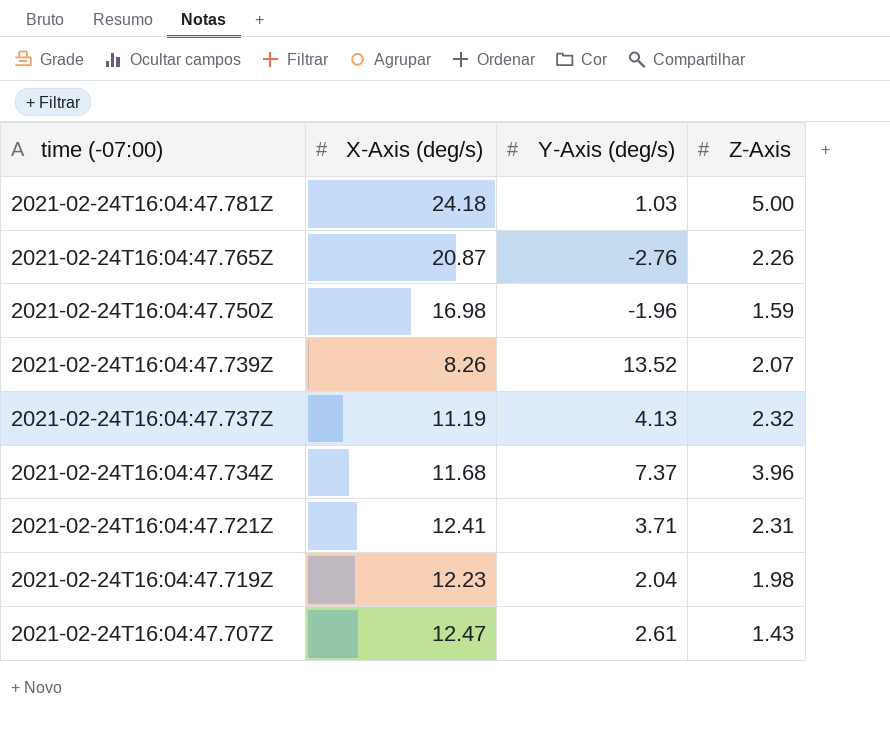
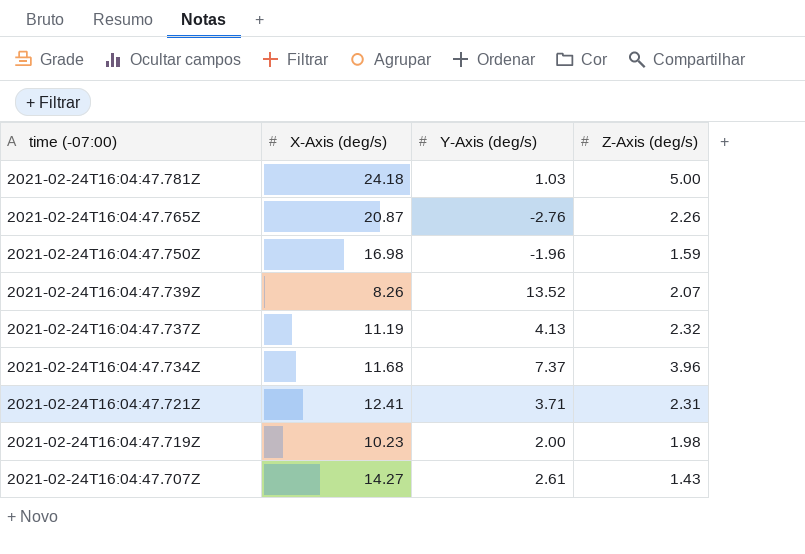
column name: Z-Axis -> Z-Axis (deg/s)
2021-02-24T16:04:47.719Z | X-Axis (deg/s): 12.23 -> 10.23
2021-02-24T16:04:47.719Z | Y-Axis (deg/s): 2.04 -> 2.00
2021-02-24T16:04:47.707Z | X-Axis (deg/s): 12.47 -> 14.27

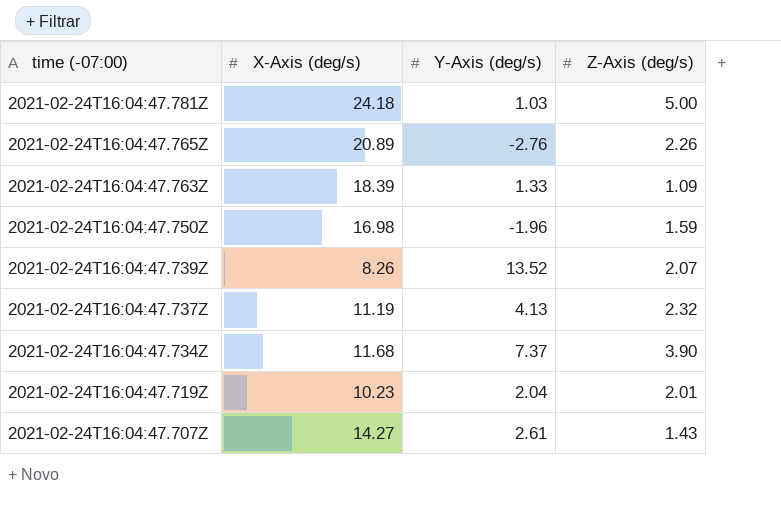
row 2021-02-24T16:04:47.721Z: 12.41 | 3.71 | 2.31 -> none
2021-02-24T16:04:47.765Z | X-Axis (deg/s): 20.87 -> 20.89
row 2021-02-24T16:04:47.763Z: none -> 18.39 | 1.33 | 1.09
2021-02-24T16:04:47.734Z | Z-Axis (deg/s): 3.96 -> 3.90
2021-02-24T16:04:47.719Z | Y-Axis (deg/s): 2.00 -> 2.04
2021-02-24T16:04:47.719Z | Z-Axis (deg/s): 1.98 -> 2.01

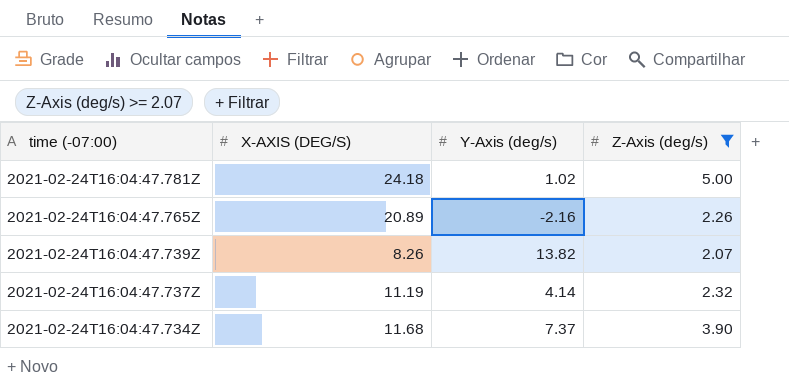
filter: none -> Z-Axis (deg/s) >= 2.07
column name: X-Axis (deg/s) -> X-AXIS (DEG/S)
2021-02-24T16:04:47.781Z | Y-Axis (deg/s): 1.03 -> 1.02
2021-02-24T16:04:47.765Z | Y-Axis (deg/s): -2.76 -> -2.16
2021-02-24T16:04:47.739Z | Y-Axis (deg/s): 13.52 -> 13.82
2021-02-24T16:04:47.737Z | Y-Axis (deg/s): 4.13 -> 4.14

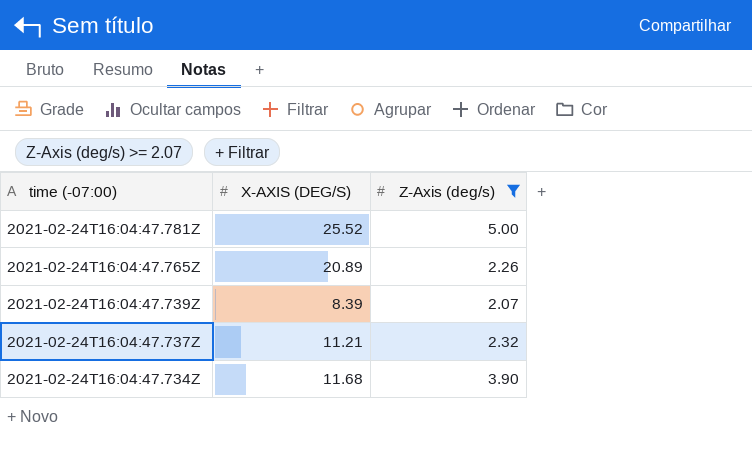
column Y-Axis (deg/s) | position: 3 -> none
2021-02-24T16:04:47.781Z | X-AXIS (DEG/S): 24.18 -> 25.52
2021-02-24T16:04:47.739Z | X-AXIS (DEG/S): 8.26 -> 8.39
2021-02-24T16:04:47.737Z | X-AXIS (DEG/S): 11.19 -> 11.21

